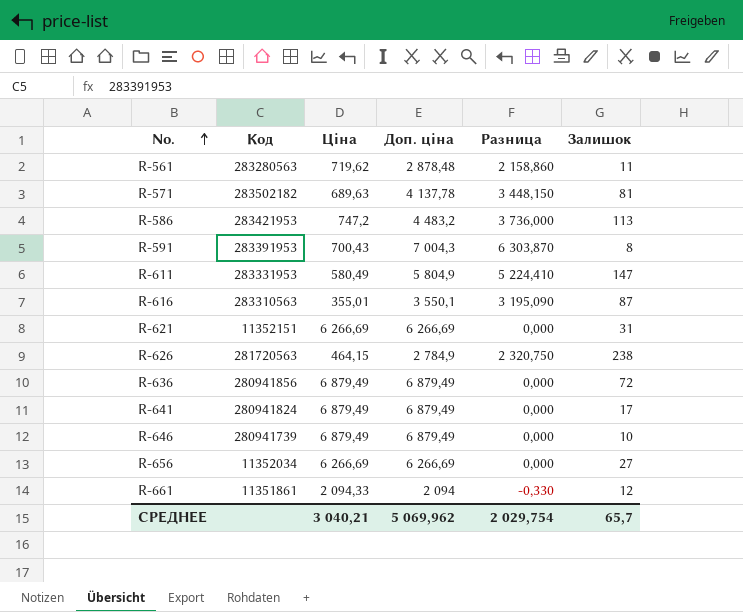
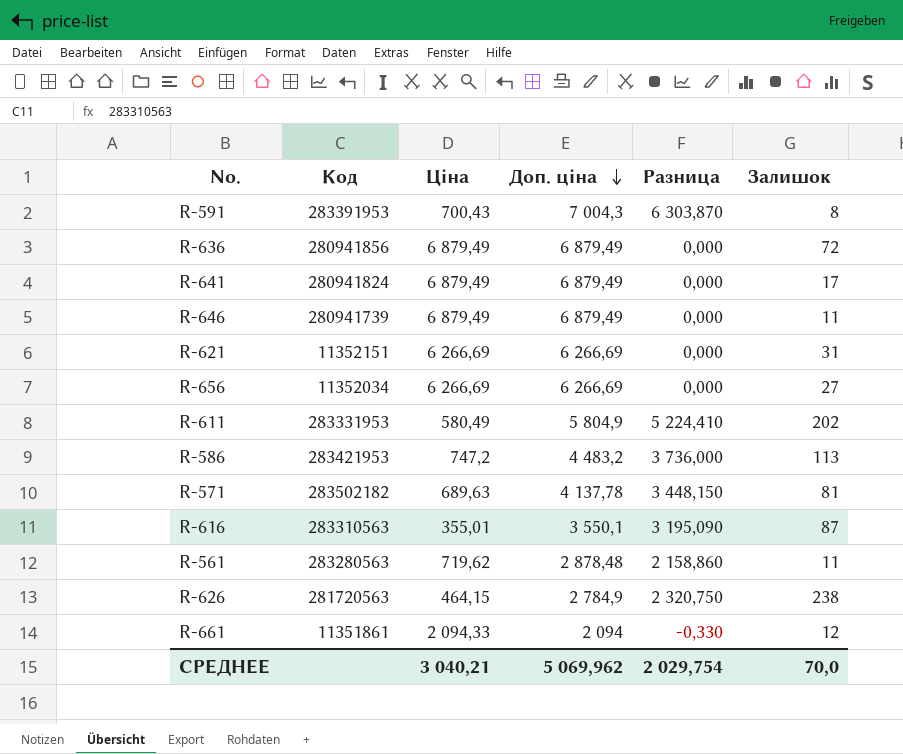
row order: No. ascending -> Доп. ціна descending
R-646 | Залишок: 10 -> 11
R-611 | Залишок: 147 -> 202
СРЕДНЕЕ | Залишок: 65,7 -> 70,0

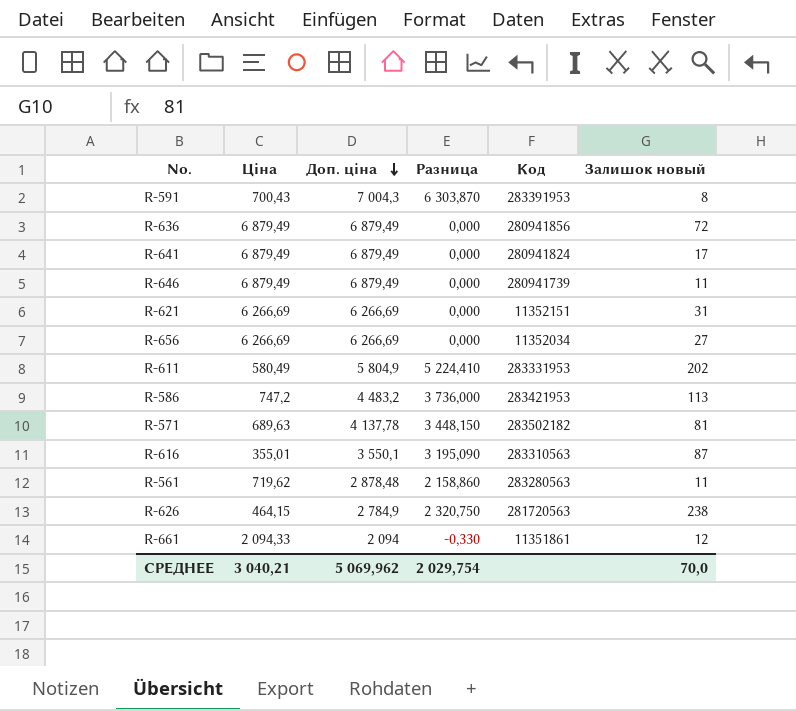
column Код | position: 2 -> 5
column name: Залишок -> Залишок новый

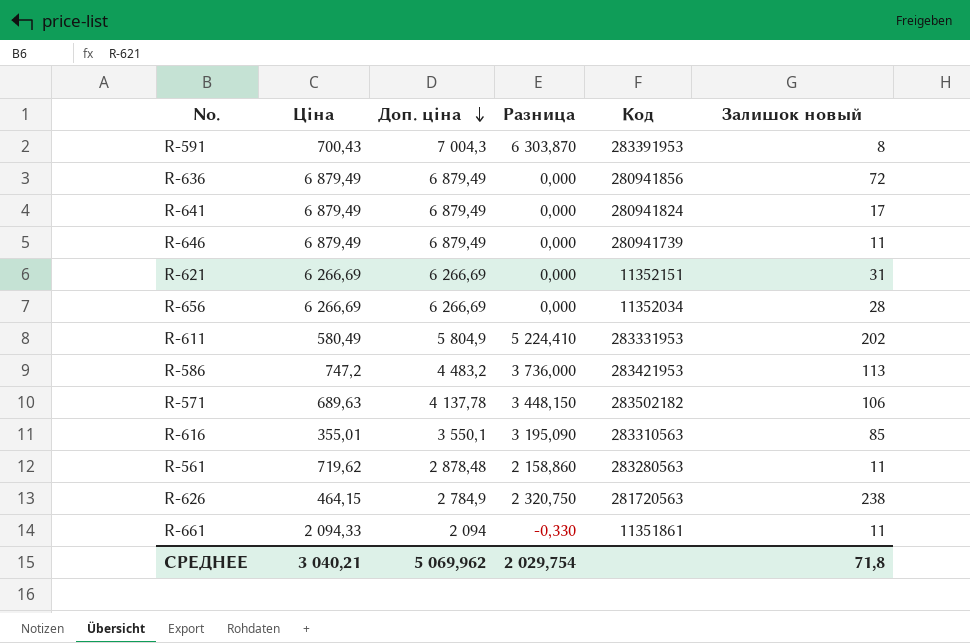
R-656 | Залишок новый: 27 -> 28
R-571 | Залишок новый: 81 -> 106
R-616 | Залишок новый: 87 -> 85
R-661 | Залишок новый: 12 -> 11
СРЕДНЕЕ | Залишок новый: 70,0 -> 71,8

